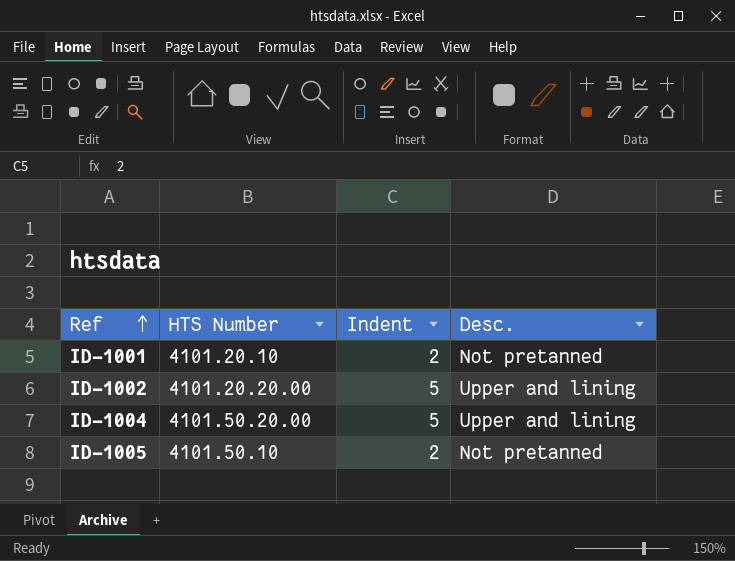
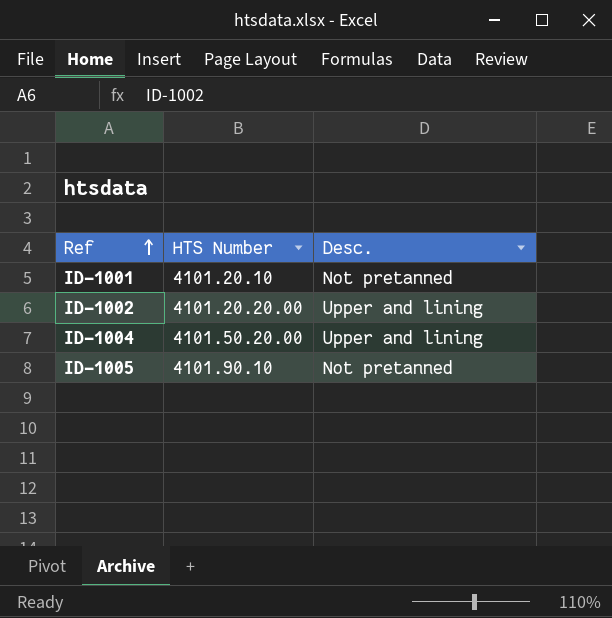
column Indent | position: 3 -> none
ID-1005 | HTS Number: 4101.50.10 -> 4101.90.10

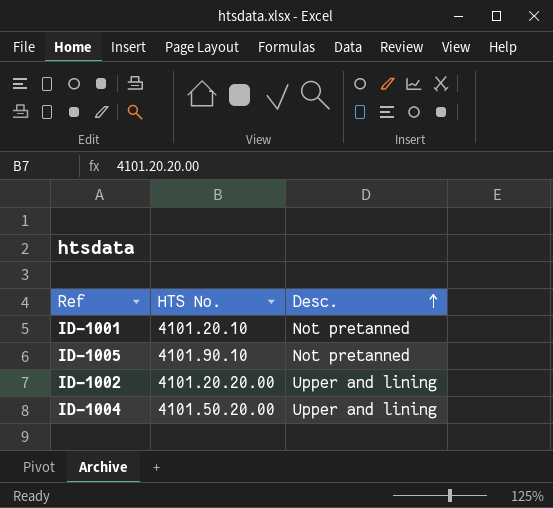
row order: Ref ascending -> Desc. ascending
column name: HTS Number -> HTS No.

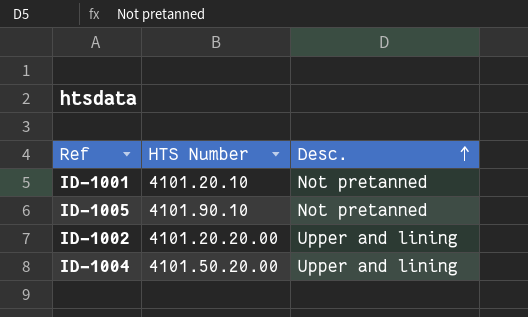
column name: HTS No. -> HTS Number

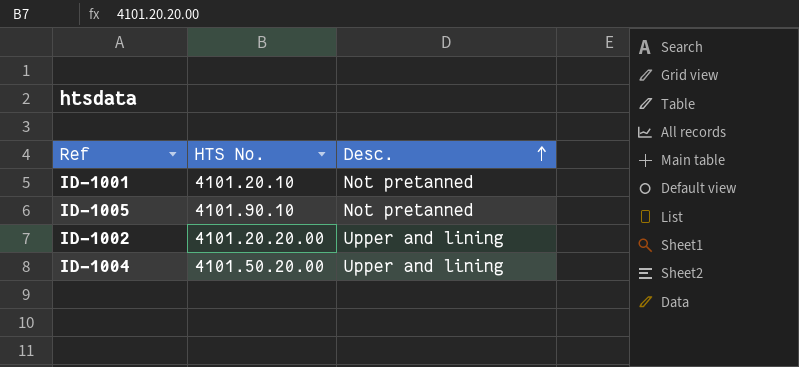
column name: HTS Number -> HTS No.

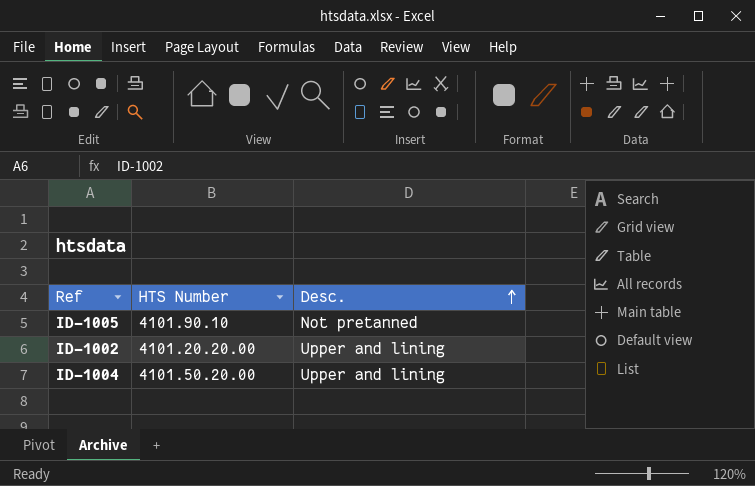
column name: HTS No. -> HTS Number
row ID-1001: 4101.20.10 | Not pretanned -> none

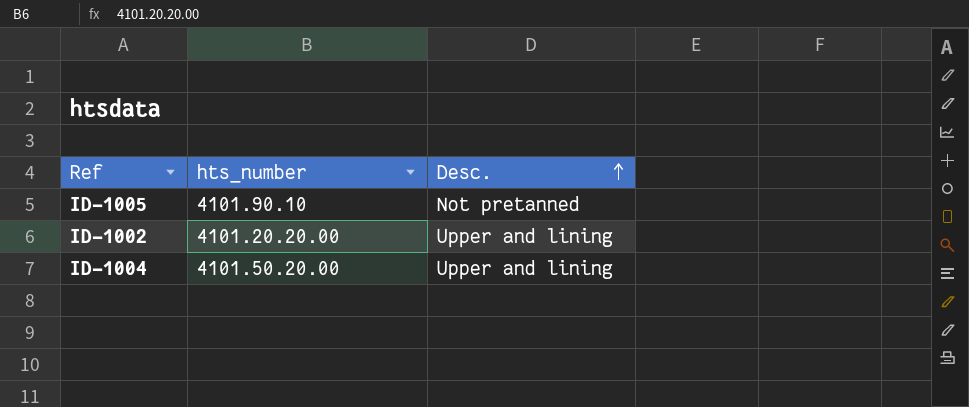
column name: HTS Number -> hts_number

